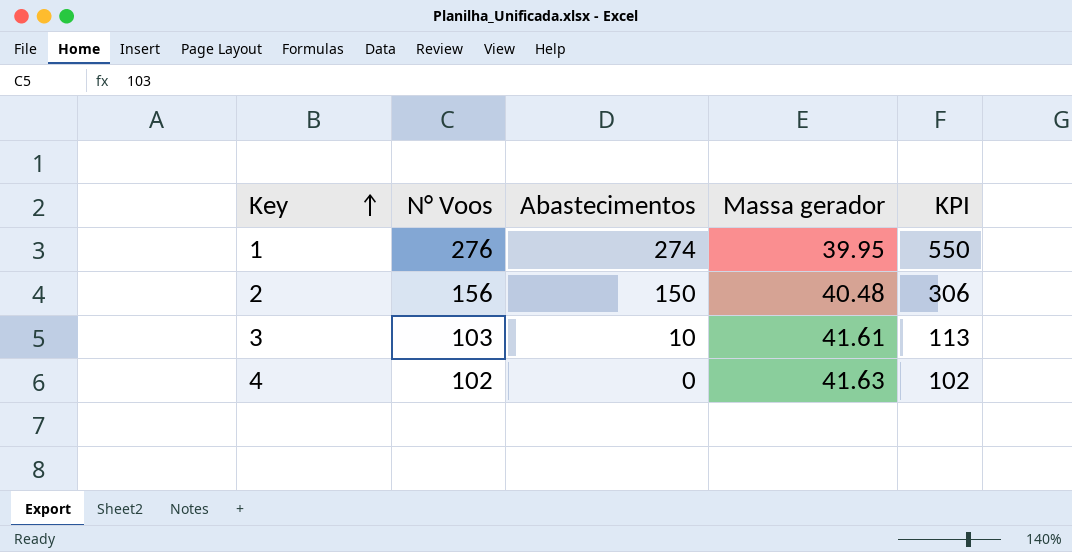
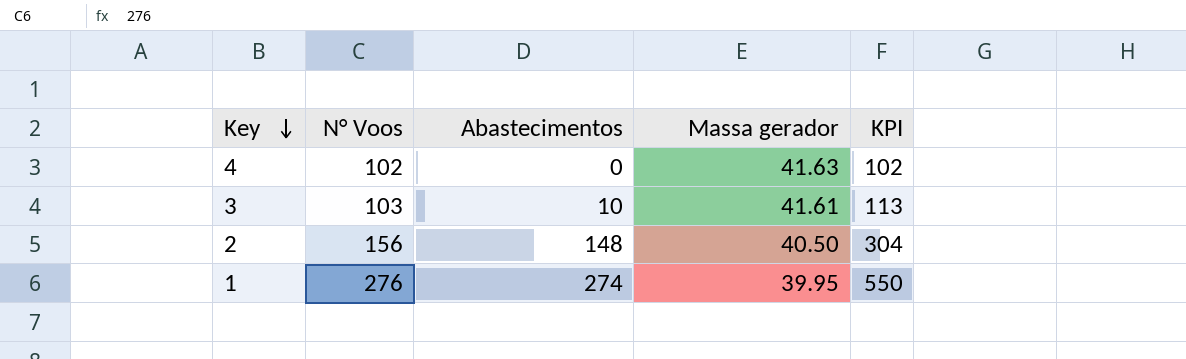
row order: Key ascending -> Key descending
2 | Abastecimentos: 150 -> 148
2 | Massa gerador: 40.48 -> 40.50
2 | KPI: 306 -> 304

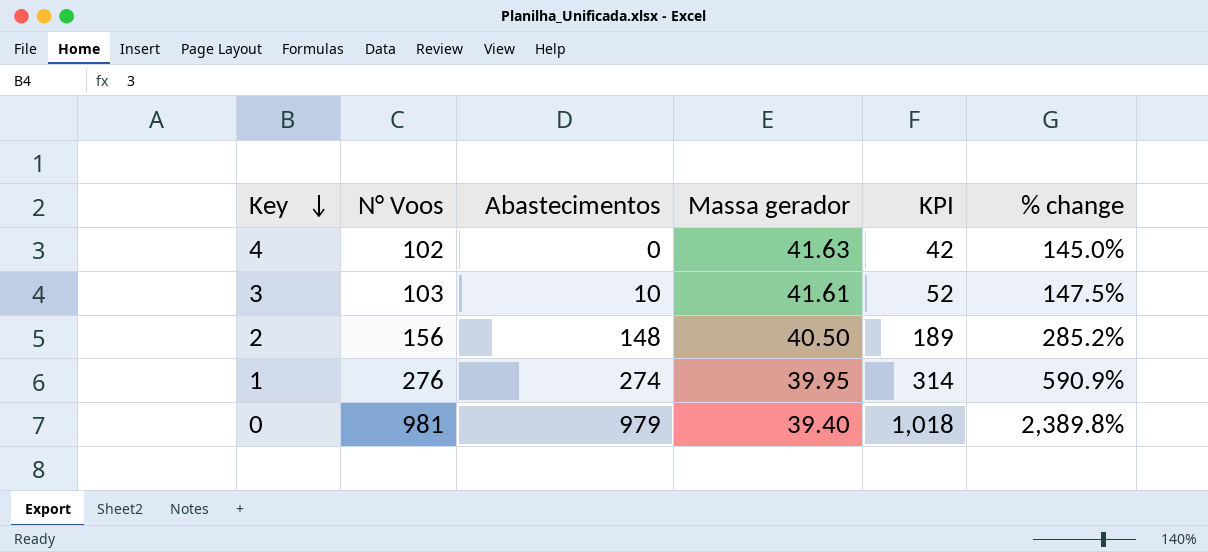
column KPI | formula: [N° Voos] + [Abastecimentos] -> [Abastecimentos] + [Massa gerador]
column % change | formula: none -> ([N° Voos] - [Massa gerador]) / [Massa gerador]
row 0: none -> 981 | 979 | 39.40 | 1,018 | 2,389.8%

